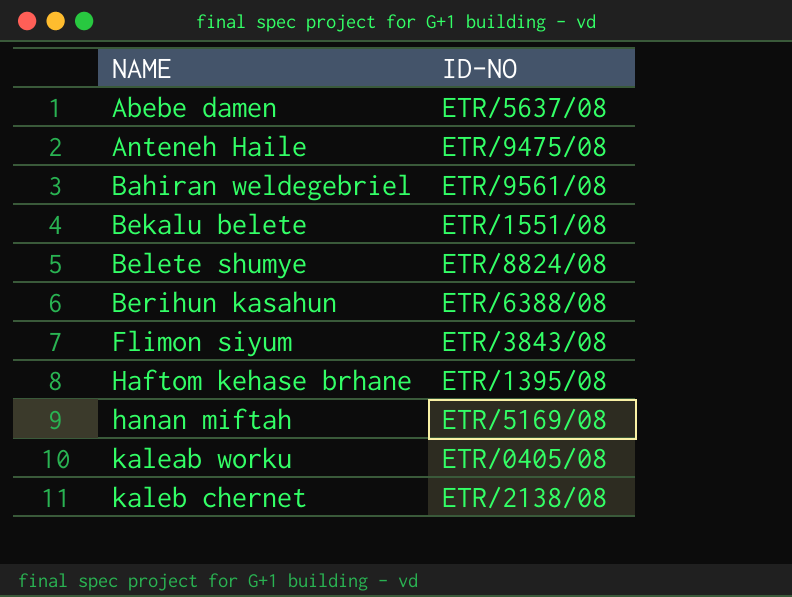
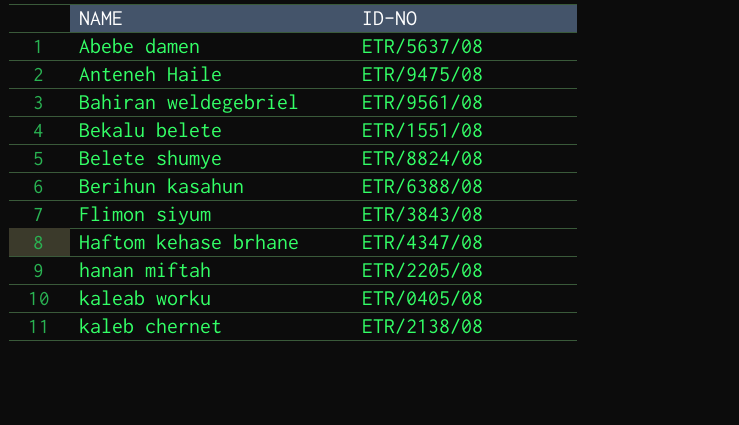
Haftom kehase brhane | ID-NO: ETR/1395/08 -> ETR/4347/08
hanan miftah | ID-NO: ETR/5169/08 -> ETR/2205/08

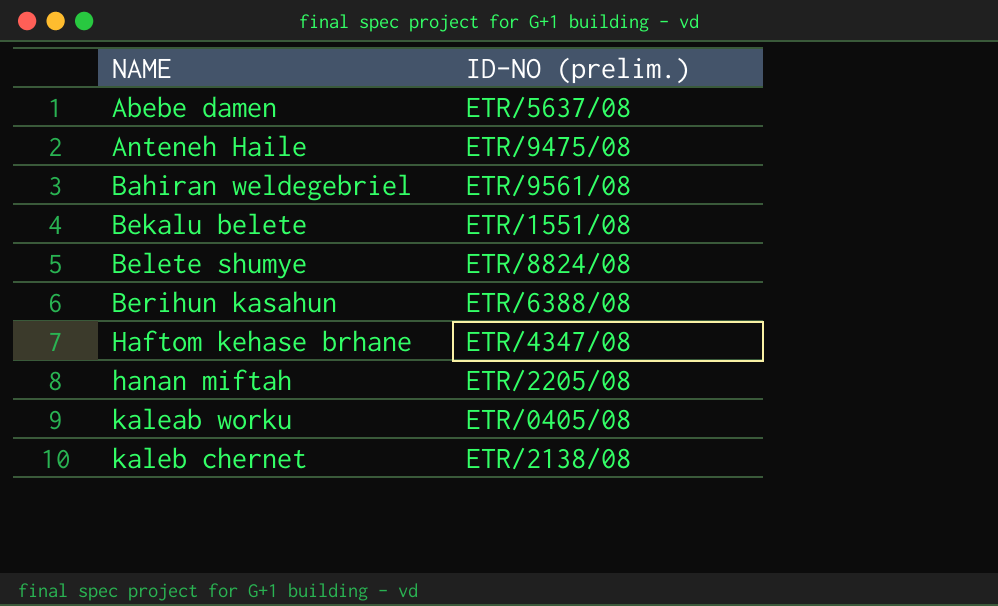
column name: ID-NO -> ID-NO (prelim.)
row Flimon siyum: ETR/3843/08 -> none

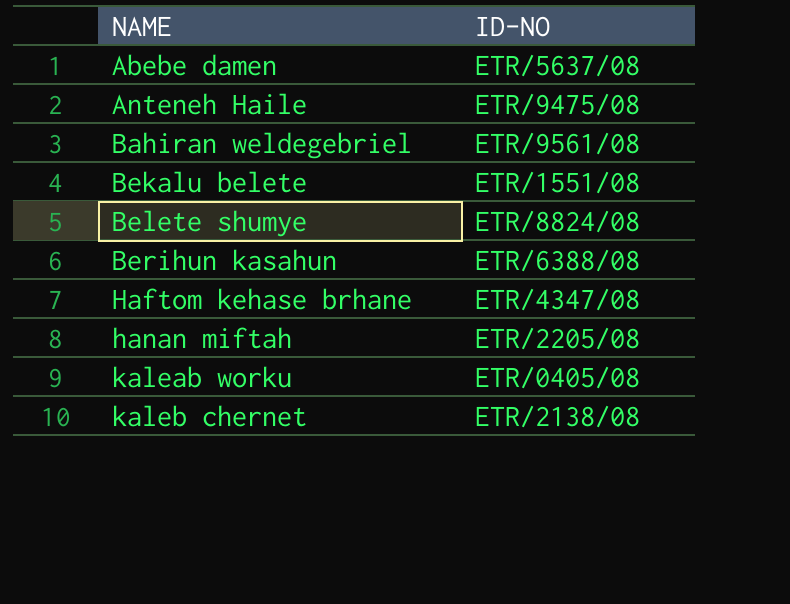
column name: ID-NO (prelim.) -> ID-NO

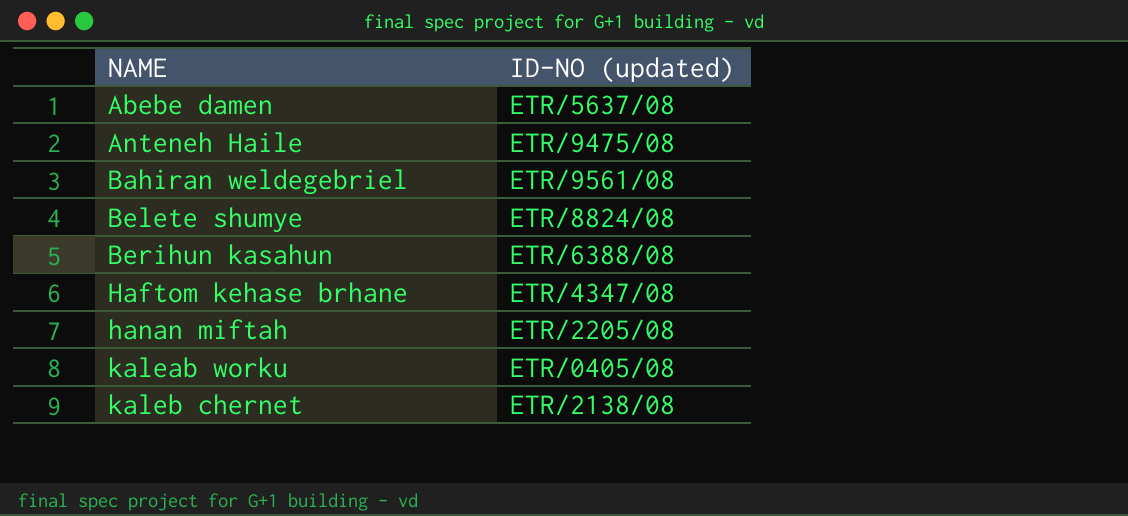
column name: ID-NO -> ID-NO (updated)
row Bekalu belete: ETR/1551/08 -> none

